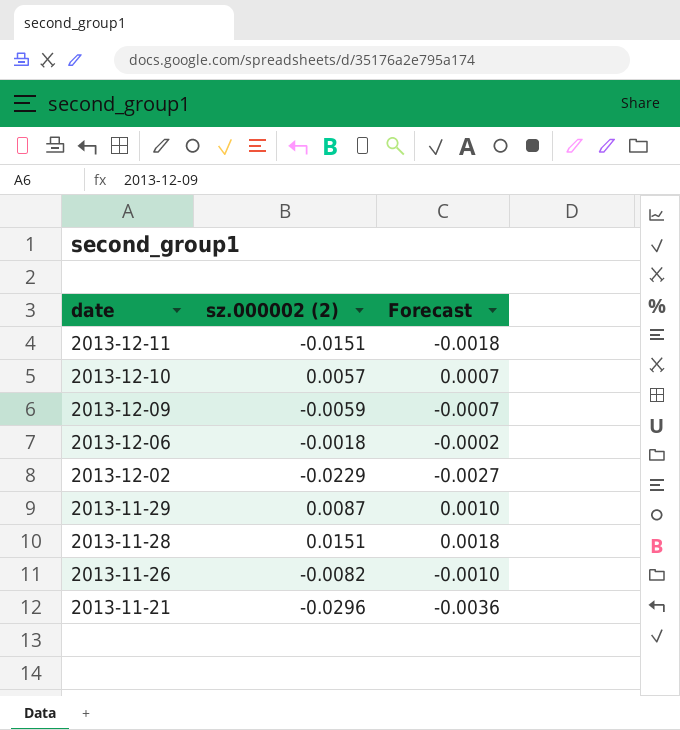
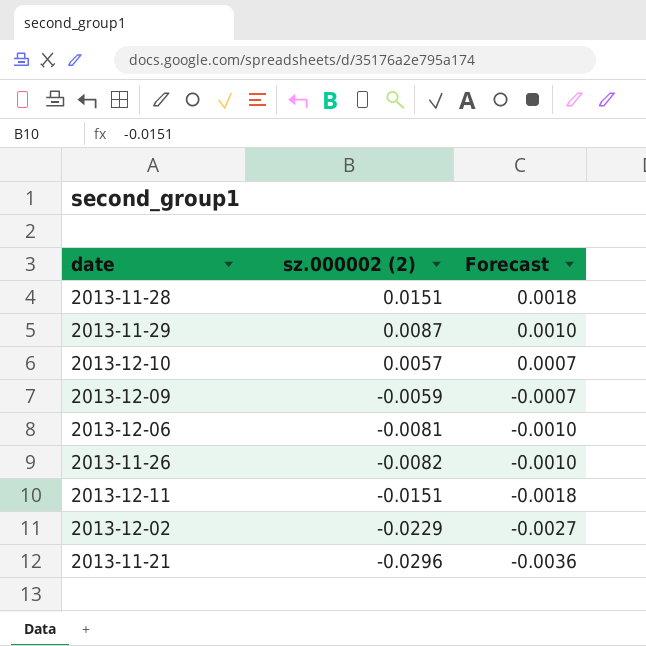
row order: date descending -> sz.000002 (2) descending
2013-12-06 | sz.000002 (2): -0.0018 -> -0.0081
2013-12-06 | Forecast: -0.0002 -> -0.0010

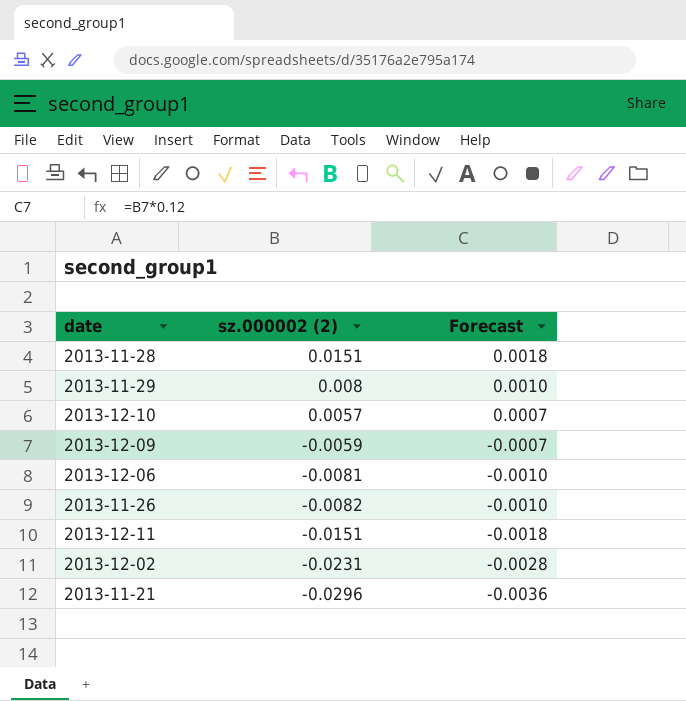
2013-11-29 | sz.000002 (2): 0.0087 -> 0.008
2013-12-02 | sz.000002 (2): -0.0229 -> -0.0231
2013-12-02 | Forecast: -0.0027 -> -0.0028

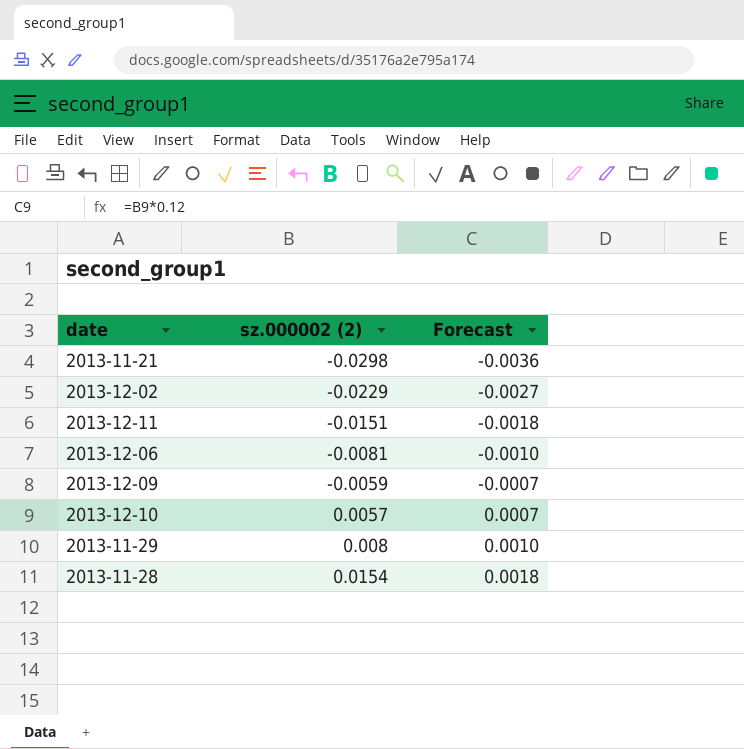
row order: sz.000002 (2) descending -> sz.000002 (2) ascending
row 2013-11-26: -0.0082 | -0.0010 -> none
2013-11-21 | sz.000002 (2): -0.0296 -> -0.0298
2013-12-02 | sz.000002 (2): -0.0231 -> -0.0229
2013-12-02 | Forecast: -0.0028 -> -0.0027
2013-11-28 | sz.000002 (2): 0.0151 -> 0.0154

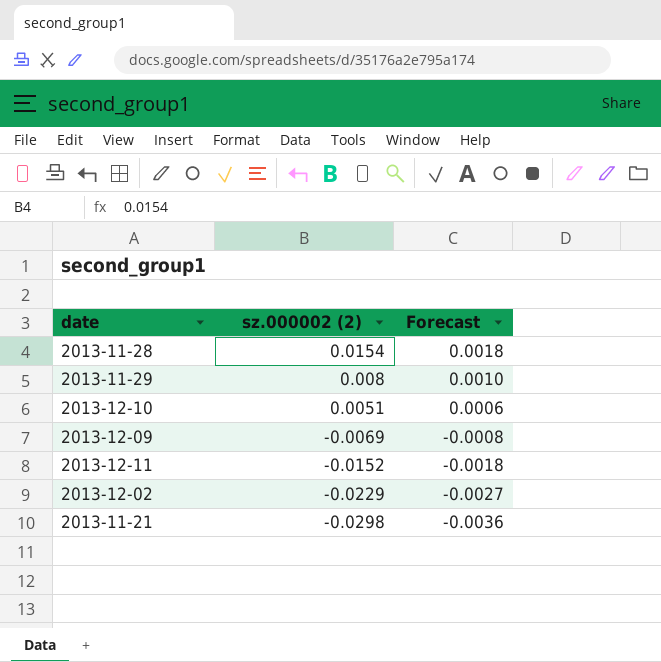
row order: sz.000002 (2) ascending -> sz.000002 (2) descending
row 2013-12-06: -0.0081 | -0.0010 -> none
2013-12-10 | sz.000002 (2): 0.0057 -> 0.0051
2013-12-10 | Forecast: 0.0007 -> 0.0006
2013-12-09 | sz.000002 (2): -0.0059 -> -0.0069
2013-12-09 | Forecast: -0.0007 -> -0.0008
2013-12-11 | sz.000002 (2): -0.0151 -> -0.0152

